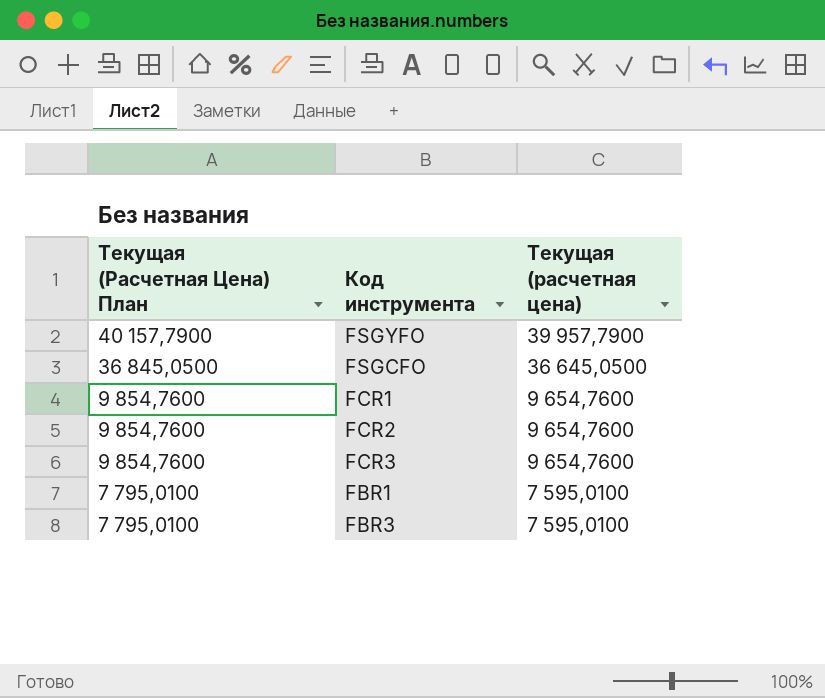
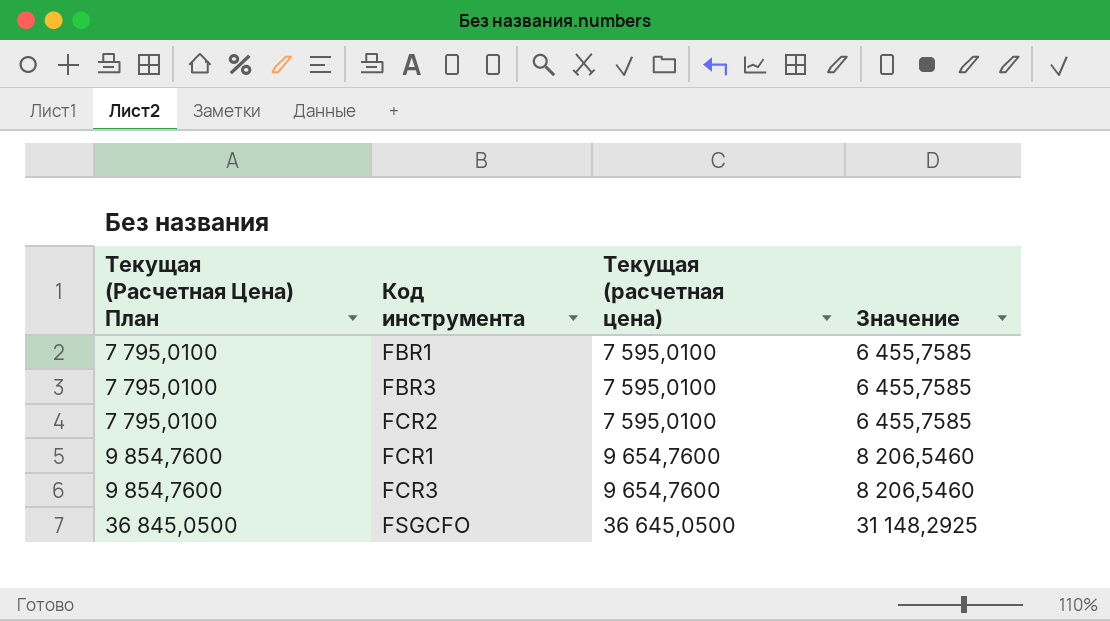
row order: Текущая (Расчетная Цена) План descending -> Текущая (Расчетная Цена) План ascending
column Значение | formula: none -> [Текущая (расчетная цена)] * 0,85
row FSGYFO: 40 157,7900 | 39 957,7900 -> none
FCR2 | Текущая (Расчетная Цена) План: 9 854,7600 -> 7 795,0100
FCR2 | Текущая (расчетная цена): 9 654,7600 -> 7 595,0100

